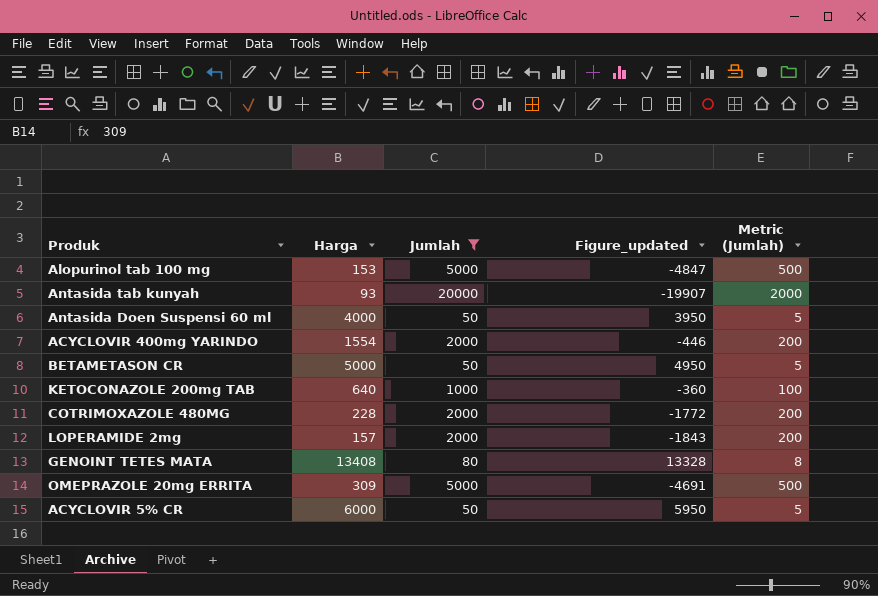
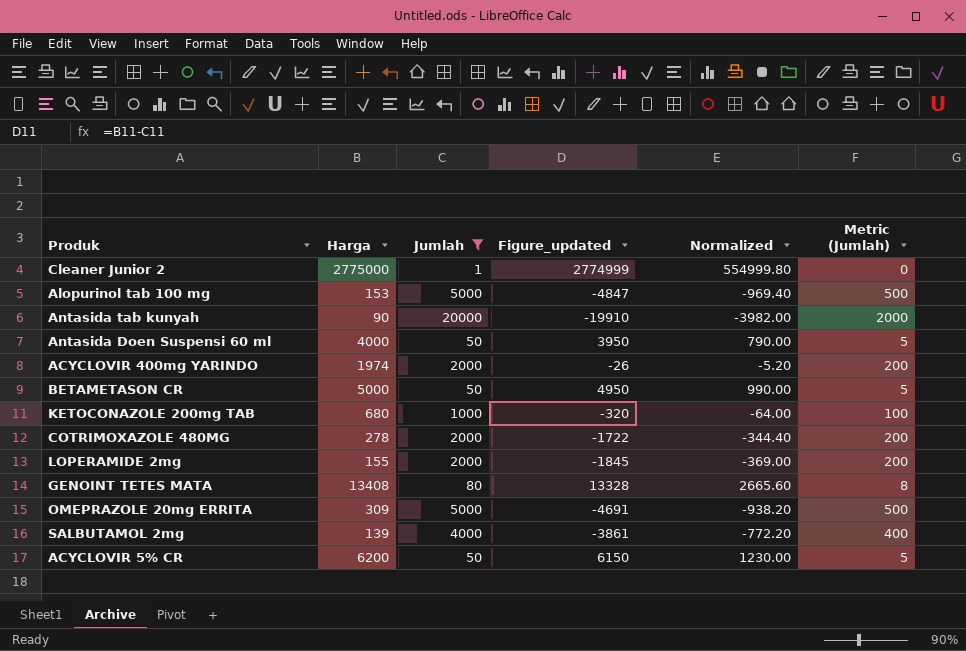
column Normalized | formula: none -> [Figure_updated] * 0.2
row Cleaner Junior 2: none -> 2775000 | 1 | 2774999 | 554999.80 | 0
Antasida tab kunyah | Harga: 93 -> 90
Antasida tab kunyah | Figure_updated: -19907 -> -19910
ACYCLOVIR 400mg YARINDO | Harga: 1554 -> 1974
ACYCLOVIR 400mg YARINDO | Figure_updated: -446 -> -26
KETOCONAZOLE 200mg TAB | Harga: 640 -> 680
KETOCONAZOLE 200mg TAB | Figure_updated: -360 -> -320
COTRIMOXAZOLE 480MG | Harga: 228 -> 278
COTRIMOXAZOLE 480MG | Figure_updated: -1772 -> -1722
LOPERAMIDE 2mg | Harga: 157 -> 155
LOPERAMIDE 2mg | Figure_updated: -1843 -> -1845
row SALBUTAMOL 2mg: none -> 139 | 4000 | -3861 | -772.20 | 400
ACYCLOVIR 5% CR | Harga: 6000 -> 6200
ACYCLOVIR 5% CR | Figure_updated: 5950 -> 6150

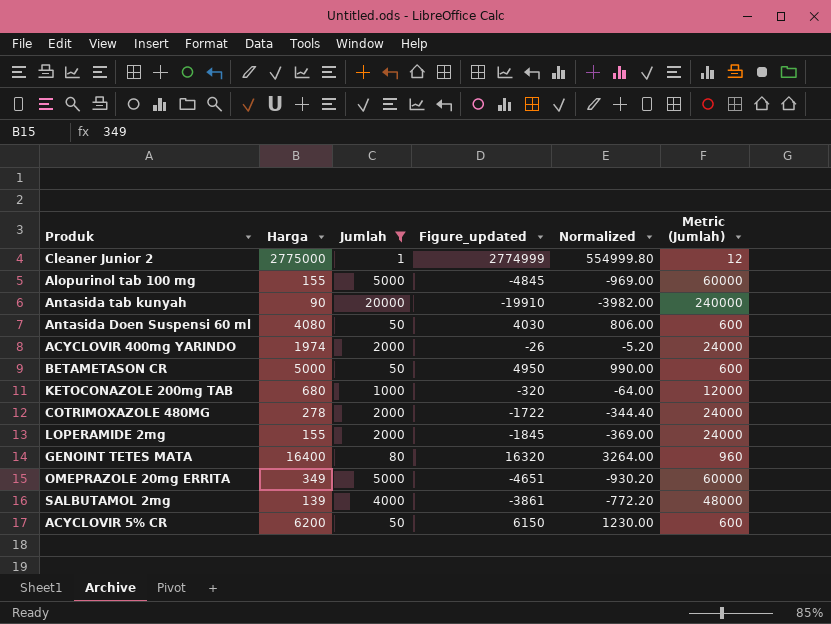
column Metric (Jumlah) | formula: [Jumlah] * 0.1 -> [Jumlah] * 12
Alopurinol tab 100 mg | Harga: 153 -> 155
Alopurinol tab 100 mg | Figure_updated: -4847 -> -4845
Alopurinol tab 100 mg | Normalized: -969.40 -> -969.00
Antasida Doen Suspensi 60 ml | Harga: 4000 -> 4080
Antasida Doen Suspensi 60 ml | Figure_updated: 3950 -> 4030
Antasida Doen Suspensi 60 ml | Normalized: 790.00 -> 806.00
GENOINT TETES MATA | Harga: 13408 -> 16400
GENOINT TETES MATA | Figure_updated: 13328 -> 16320
GENOINT TETES MATA | Normalized: 2665.60 -> 3264.00
OMEPRAZOLE 20mg ERRITA | Harga: 309 -> 349
OMEPRAZOLE 20mg ERRITA | Figure_updated: -4691 -> -4651
OMEPRAZOLE 20mg ERRITA | Normalized: -938.20 -> -930.20

